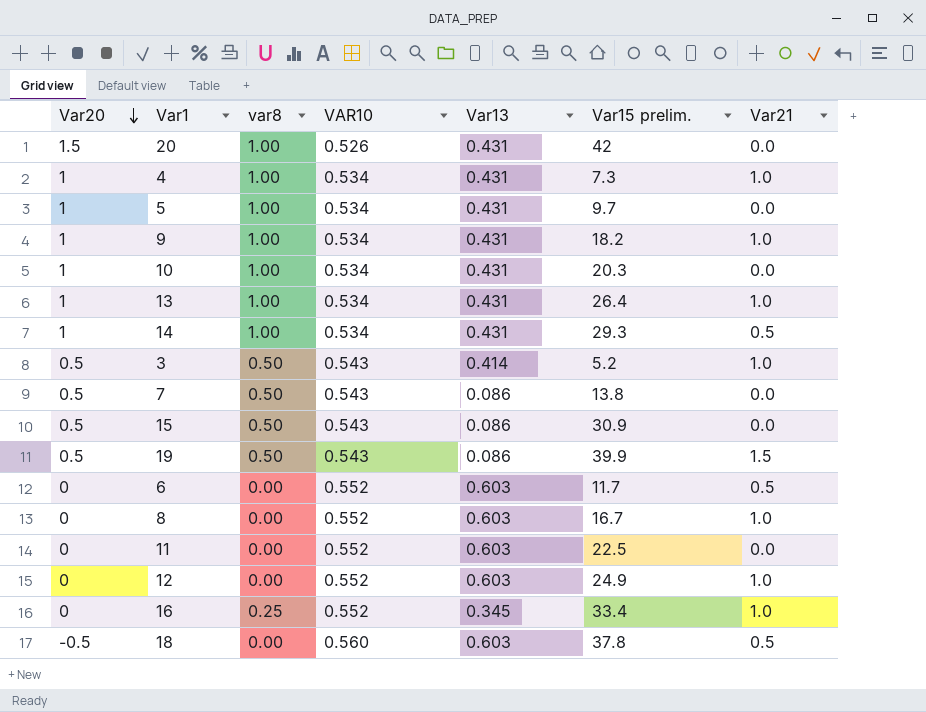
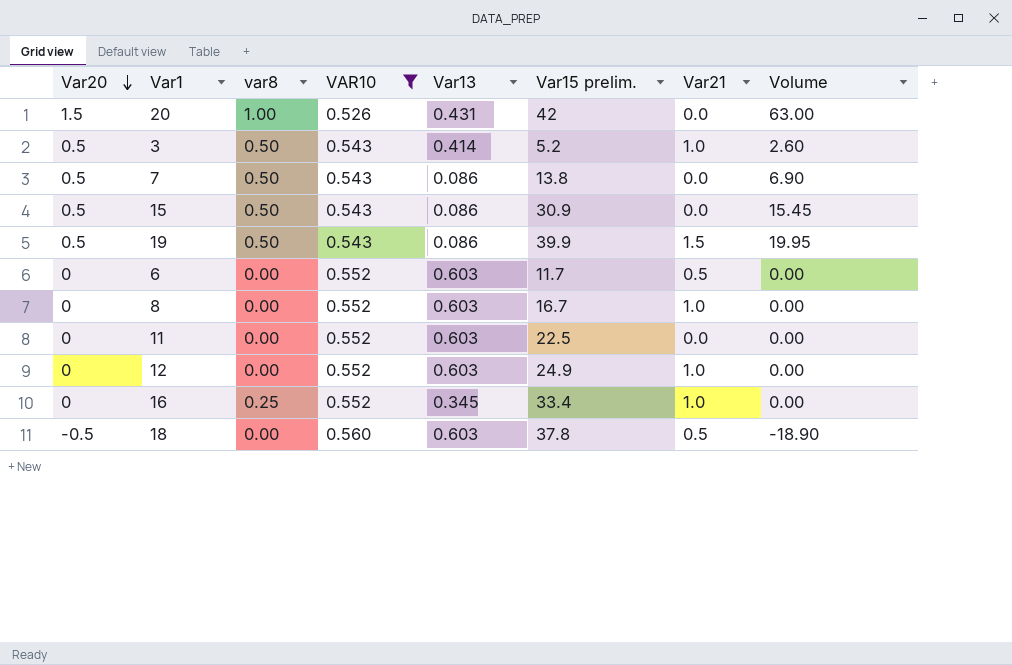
filter: none -> VAR10 != 0.534
column Volume | formula: none -> [Var20] * [Var15 prelim.]

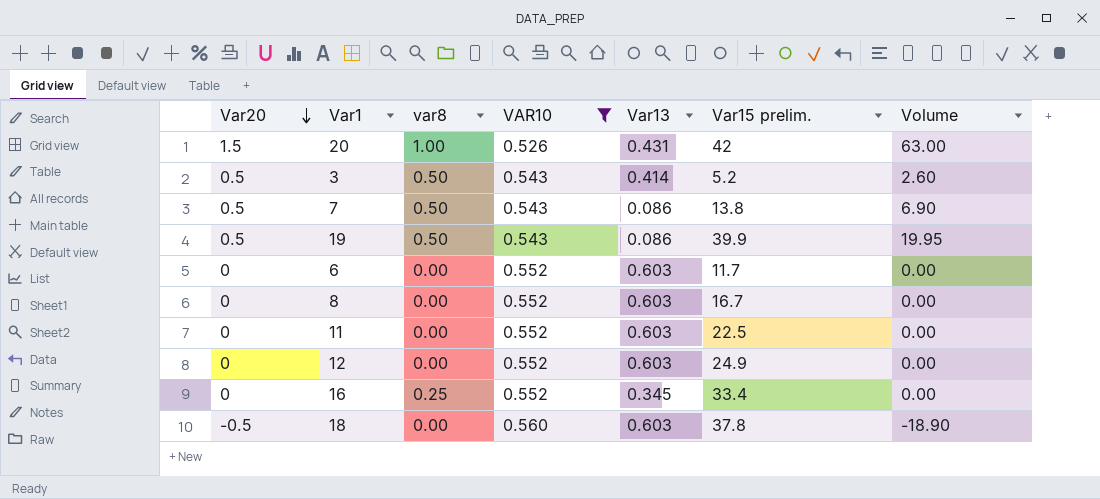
column Var21 | position: 7 -> none
row 15: 0.5 | 0.50 | 0.543 | 0.086 | 30.9 | 0.0 | 15.45 -> none

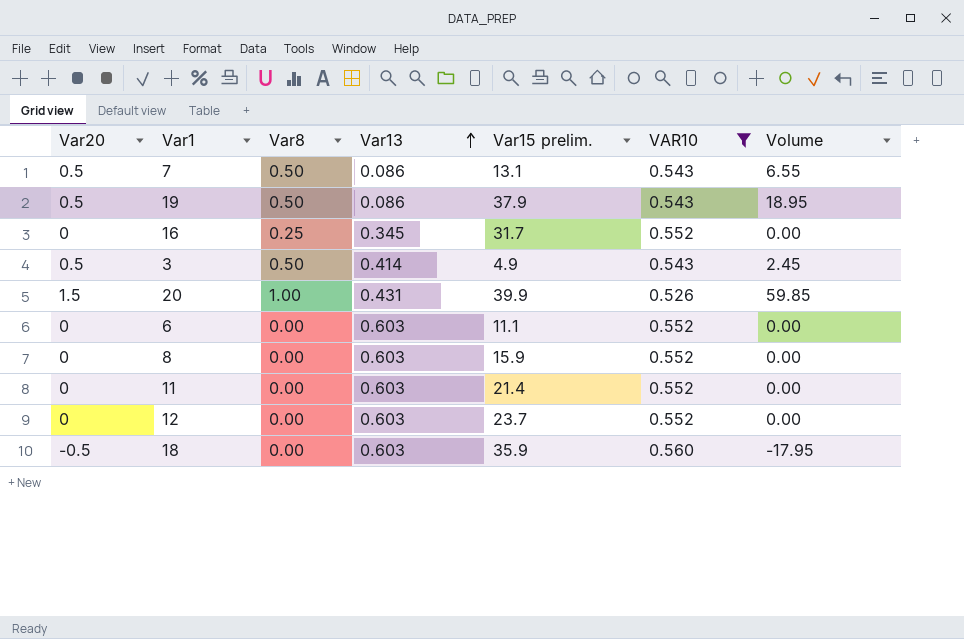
row order: Var20 descending -> Var13 ascending
column name: var8 -> Var8
column VAR10 | position: 4 -> 6
7 | Var15 prelim.: 13.8 -> 13.1
7 | Volume: 6.90 -> 6.55
19 | Var15 prelim.: 39.9 -> 37.9
19 | Volume: 19.95 -> 18.95
16 | Var15 prelim.: 33.4 -> 31.7
3 | Var15 prelim.: 5.2 -> 4.9
3 | Volume: 2.60 -> 2.45
20 | Var15 prelim.: 42 -> 39.9
20 | Volume: 63.00 -> 59.85
6 | Var15 prelim.: 11.7 -> 11.1
8 | Var15 prelim.: 16.7 -> 15.9
11 | Var15 prelim.: 22.5 -> 21.4
12 | Var15 prelim.: 24.9 -> 23.7
18 | Var15 prelim.: 37.8 -> 35.9
18 | Volume: -18.90 -> -17.95

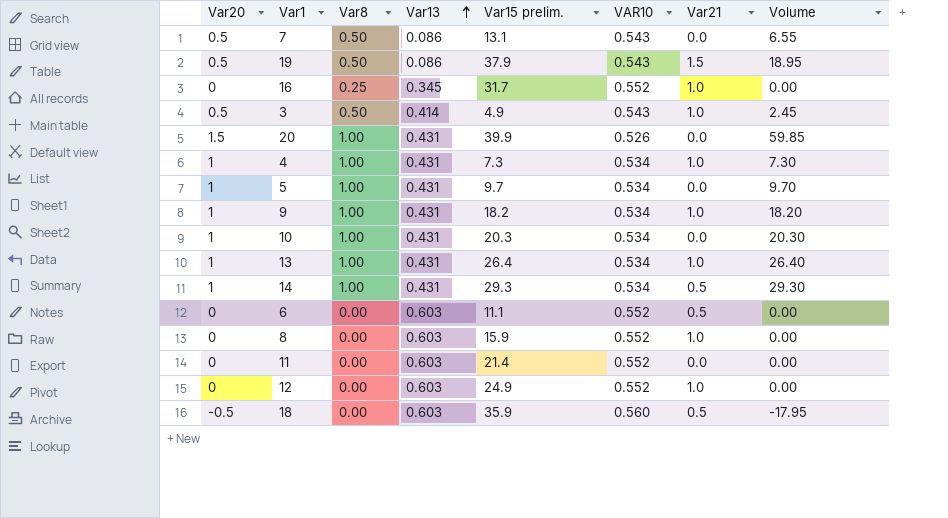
filter: VAR10 != 0.534 -> none
column Var21 | position: none -> 7
12 | Var15 prelim.: 23.7 -> 24.9

